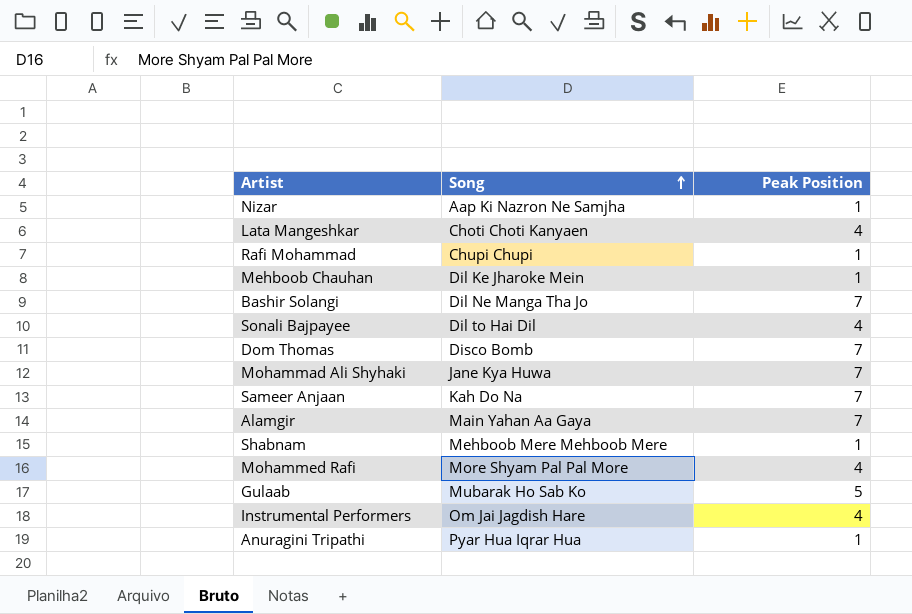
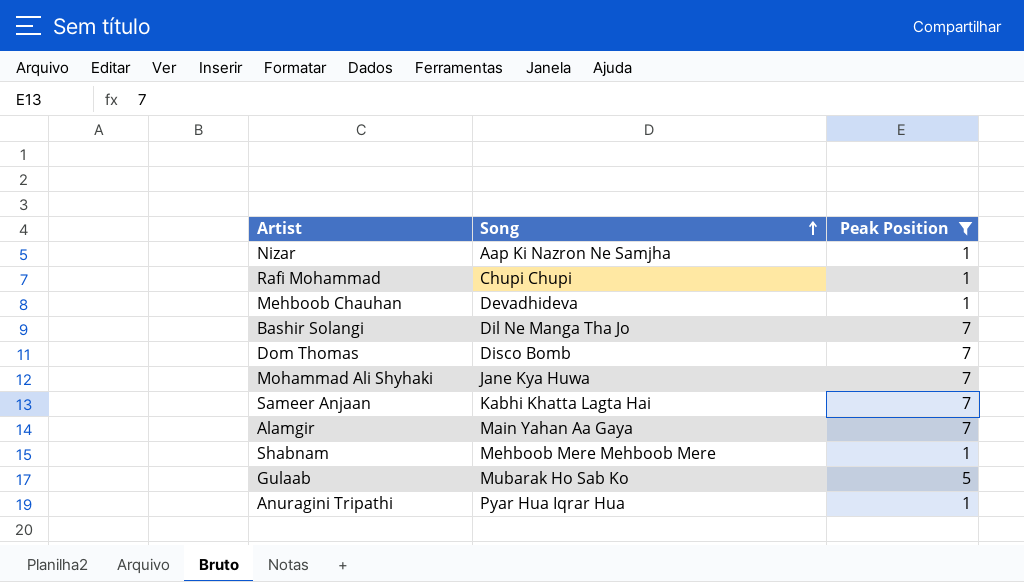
filter: none -> Peak Position != 4
Mehboob Chauhan | Song: Dil Ke Jharoke Mein -> Devadhideva
Sameer Anjaan | Song: Kah Do Na -> Kabhi Khatta Lagta Hai

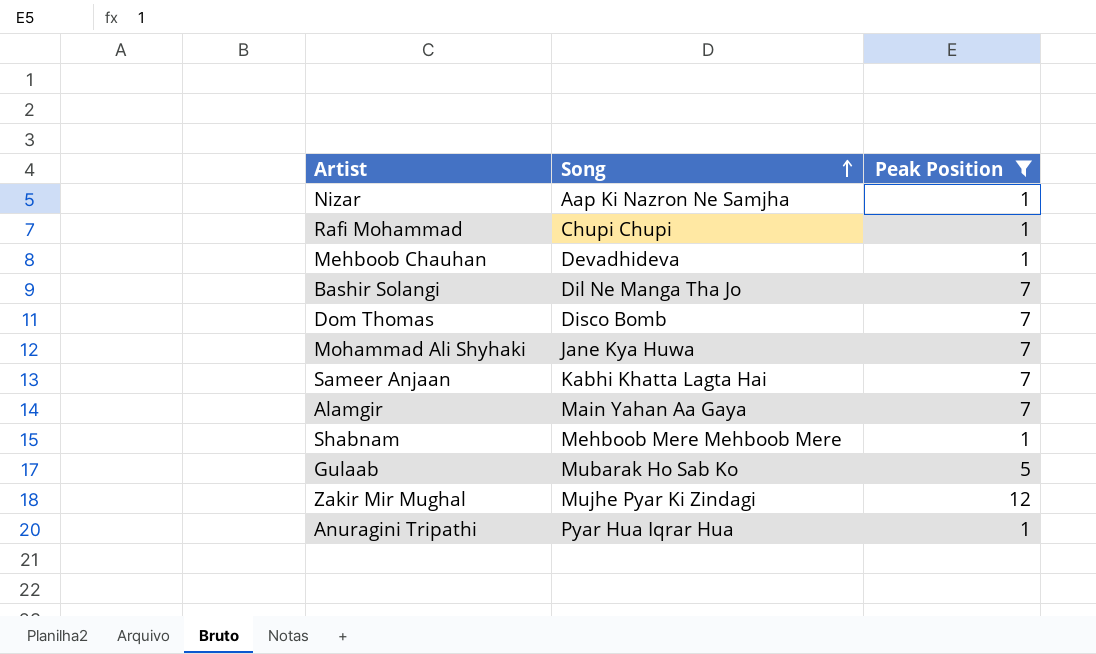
row Zakir Mir Mughal: none -> Mujhe Pyar Ki Zindagi | 12

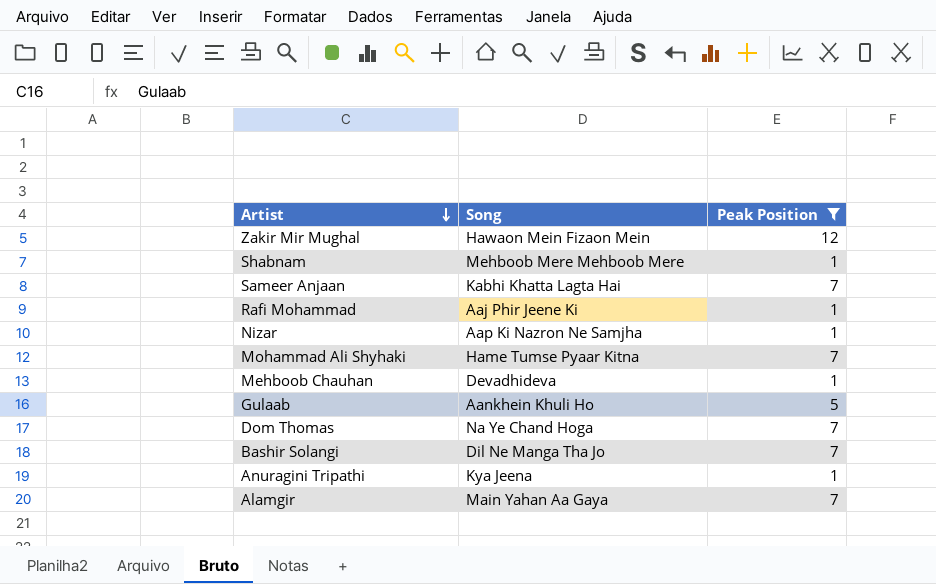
row order: Song ascending -> Artist descending
Zakir Mir Mughal | Song: Mujhe Pyar Ki Zindagi -> Hawaon Mein Fizaon Mein
Rafi Mohammad | Song: Chupi Chupi -> Aaj Phir Jeene Ki
Mohammad Ali Shyhaki | Song: Jane Kya Huwa -> Hame Tumse Pyaar Kitna
Gulaab | Song: Mubarak Ho Sab Ko -> Aankhein Khuli Ho
Dom Thomas | Song: Disco Bomb -> Na Ye Chand Hoga
Anuragini Tripathi | Song: Pyar Hua Iqrar Hua -> Kya Jeena

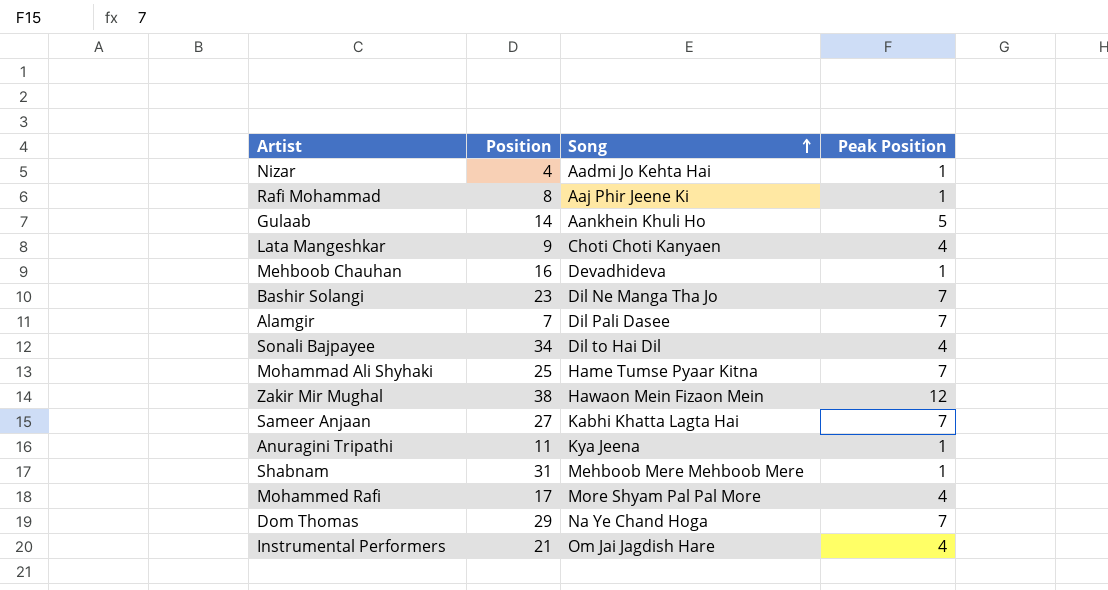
filter: Peak Position != 4 -> none
row order: Artist descending -> Song ascending
column Position | position: none -> 2
Nizar | Song: Aap Ki Nazron Ne Samjha -> Aadmi Jo Kehta Hai
Alamgir | Song: Main Yahan Aa Gaya -> Dil Pali Dasee

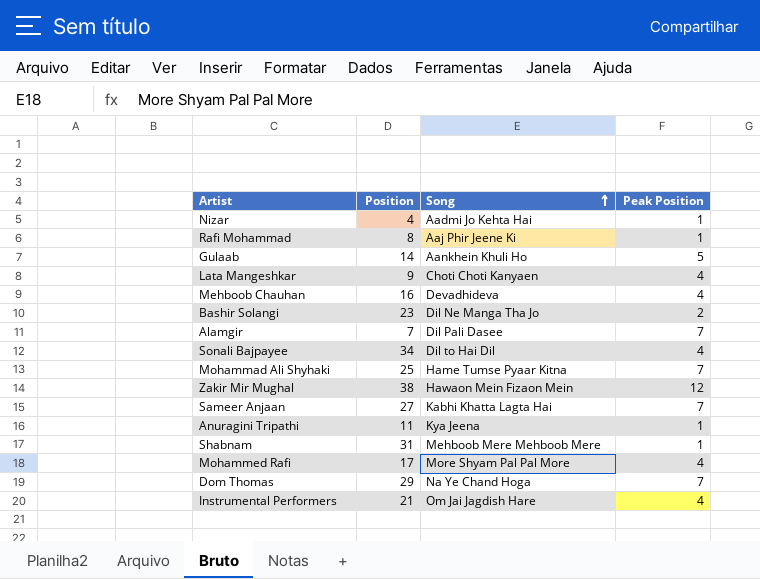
Mehboob Chauhan | Peak Position: 1 -> 4
Bashir Solangi | Peak Position: 7 -> 2

